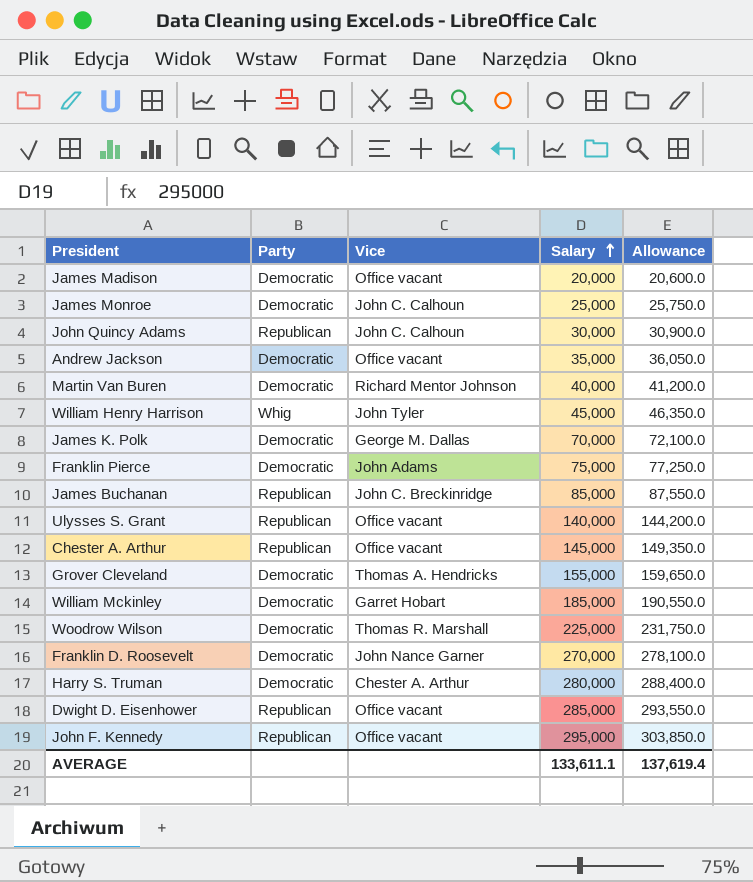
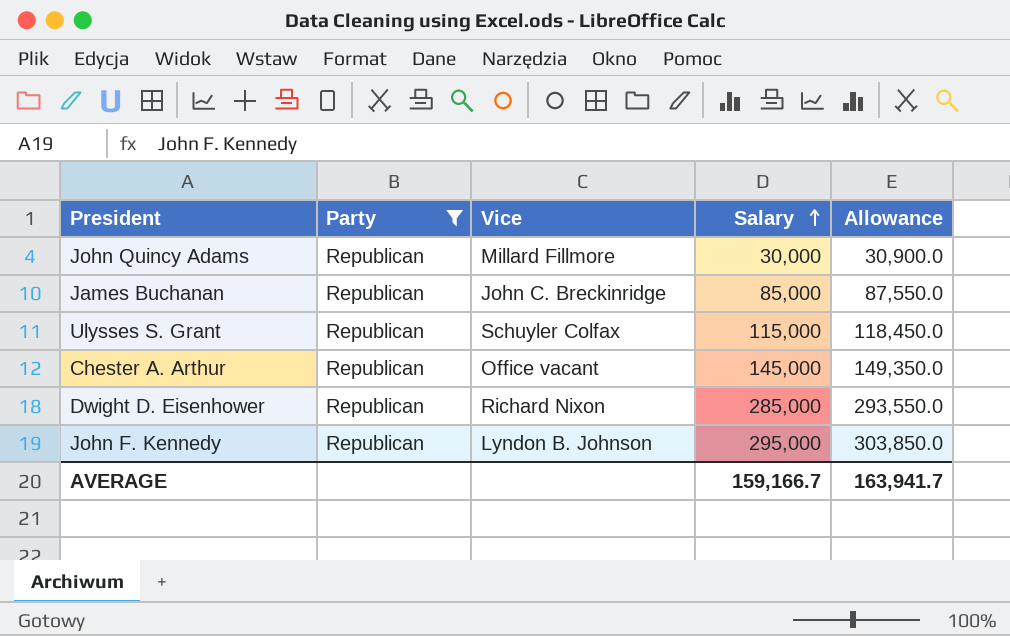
filter: none -> Party = Republican
John Quincy Adams | Vice: John C. Calhoun -> Millard Fillmore
Ulysses S. Grant | Vice: Office vacant -> Schuyler Colfax
Ulysses S. Grant | Salary: 140,000 -> 115,000
Ulysses S. Grant | Allowance: 144,200.0 -> 118,450.0
Dwight D. Eisenhower | Vice: Office vacant -> Richard Nixon
John F. Kennedy | Vice: Office vacant -> Lyndon B. Johnson
AVERAGE | Salary: 133,611.1 -> 159,166.7
AVERAGE | Allowance: 137,619.4 -> 163,941.7

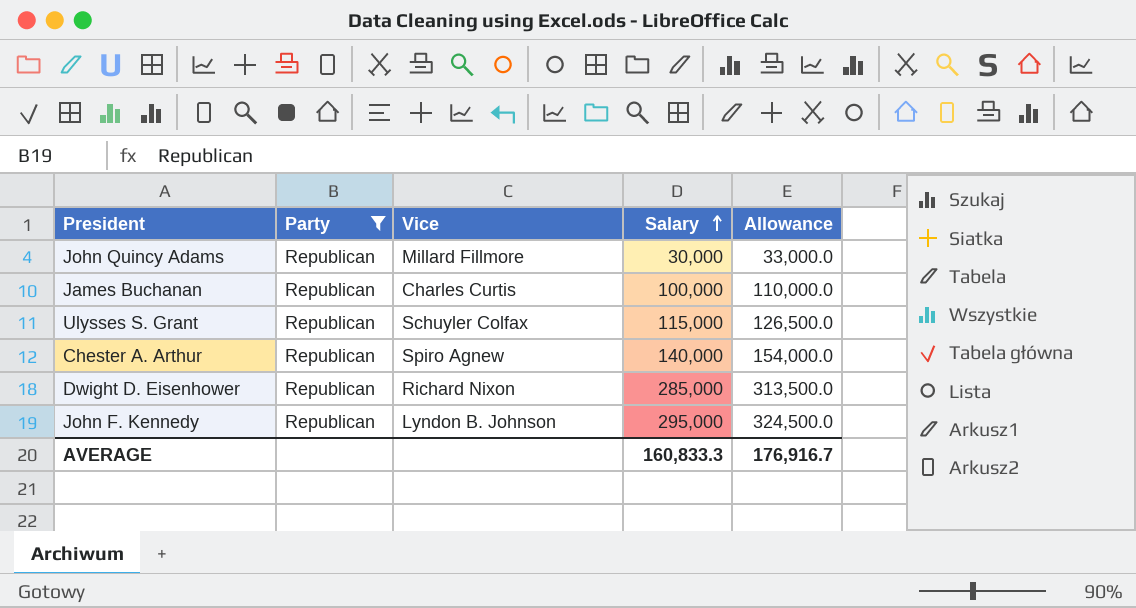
column Allowance | formula: [Salary] * 1.03 -> [Salary] * 1.1
James Buchanan | Vice: John C. Breckinridge -> Charles Curtis
James Buchanan | Salary: 85,000 -> 100,000
Chester A. Arthur | Vice: Office vacant -> Spiro Agnew
Chester A. Arthur | Salary: 145,000 -> 140,000
AVERAGE | Salary: 159,166.7 -> 160,833.3
AVERAGE | Allowance: 163,941.7 -> 176,916.7

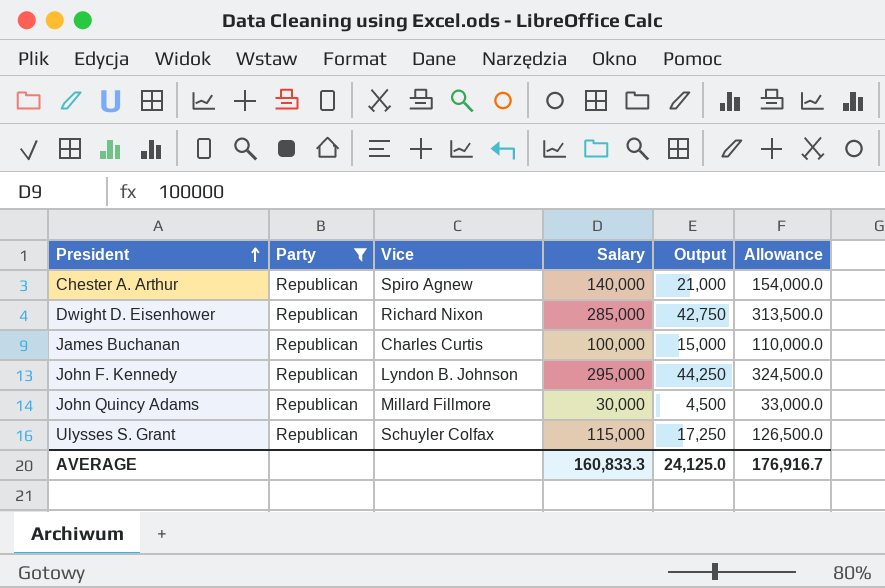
row order: Salary ascending -> President ascending
column Output | formula: none -> [Salary] * 0.15

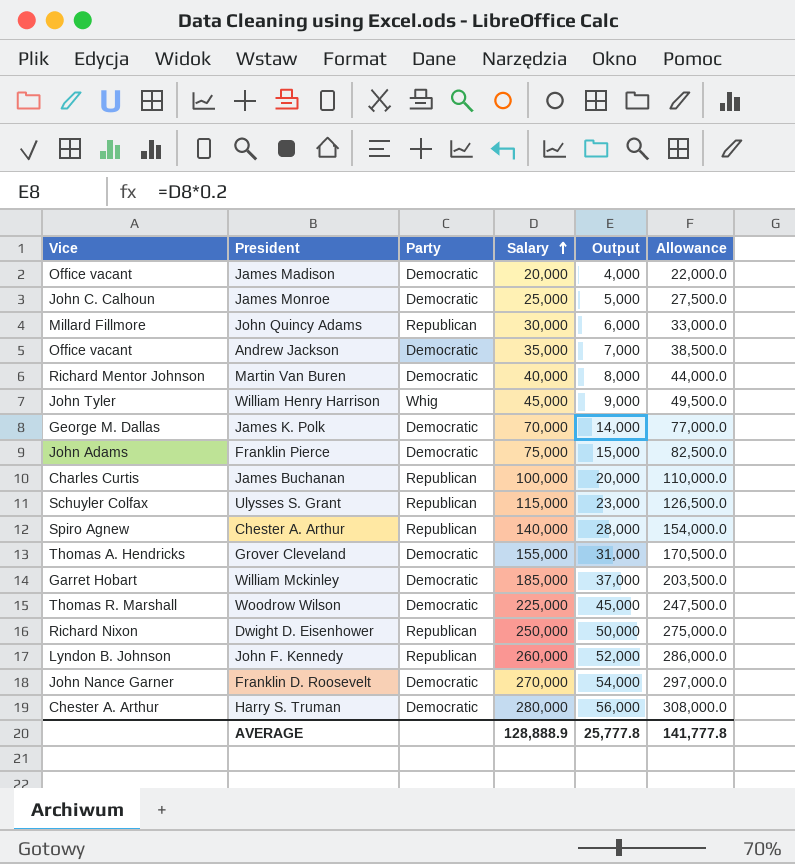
filter: Party = Republican -> none
row order: President ascending -> Salary ascending
column Vice | position: 3 -> 1
column Output | formula: [Salary] * 0.15 -> [Salary] * 0.2
Dwight D. Eisenhower | Salary: 285,000 -> 250,000
Dwight D. Eisenhower | Allowance: 313,500.0 -> 275,000.0
John F. Kennedy | Salary: 295,000 -> 260,000
John F. Kennedy | Allowance: 324,500.0 -> 286,000.0
AVERAGE | Salary: 160,833.3 -> 128,888.9
AVERAGE | Output: 24,125.0 -> 25,777.8
AVERAGE | Allowance: 176,916.7 -> 141,777.8

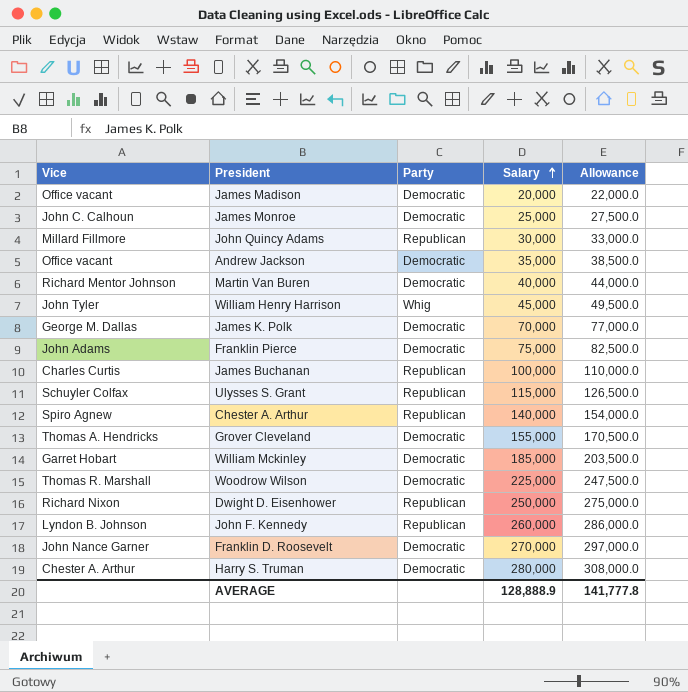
column Output | formula: [Salary] * 0.2 -> none

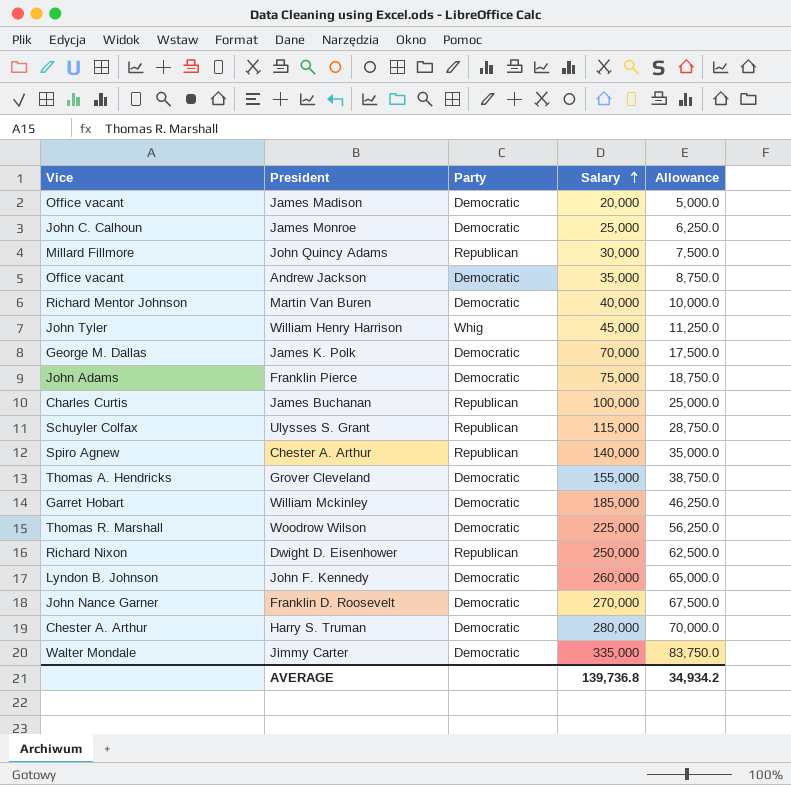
column Allowance | formula: [Salary] * 1.1 -> [Salary] * 0.25
John F. Kennedy | Party: Republican -> Democratic
row Jimmy Carter: none -> Walter Mondale | Democratic | 335,000 | 83,750.0
AVERAGE | Salary: 128,888.9 -> 139,736.8
AVERAGE | Allowance: 141,777.8 -> 34,934.2

